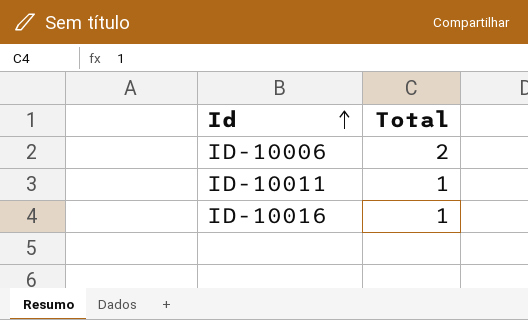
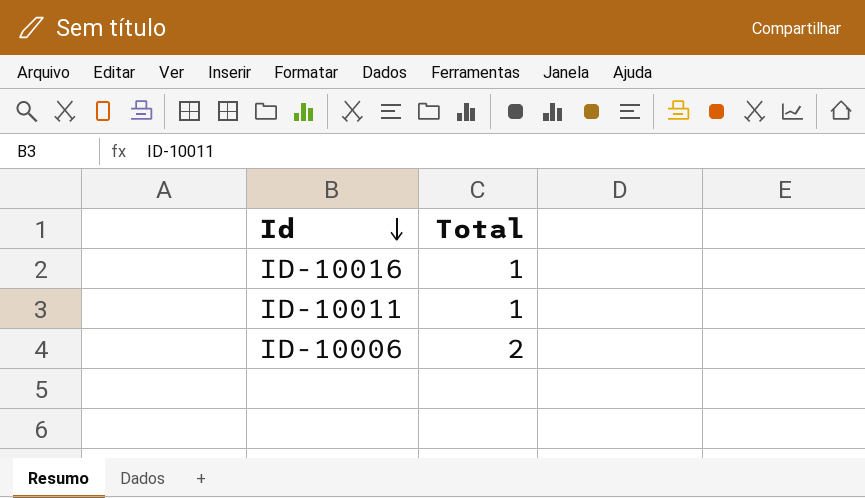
row order: Id ascending -> Id descending

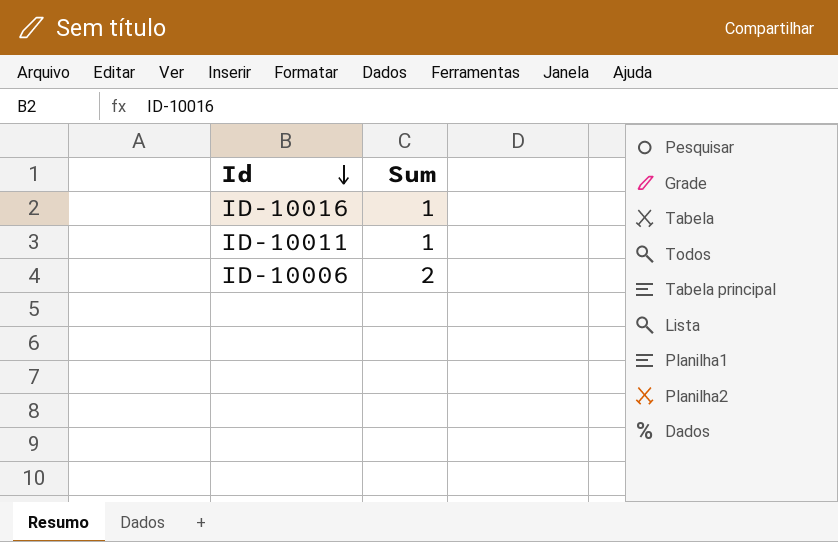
column name: Total -> Sum

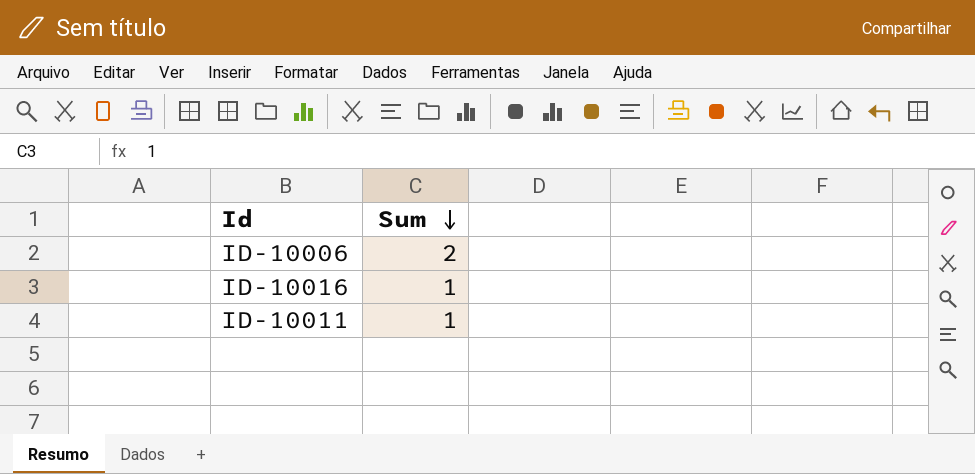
row order: Id descending -> Sum descending

